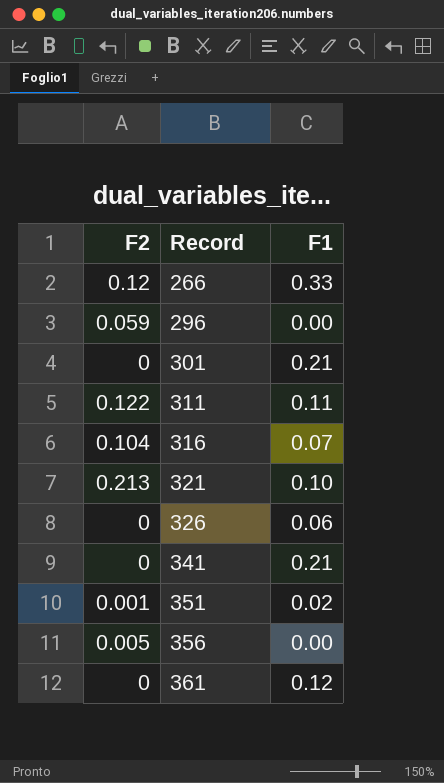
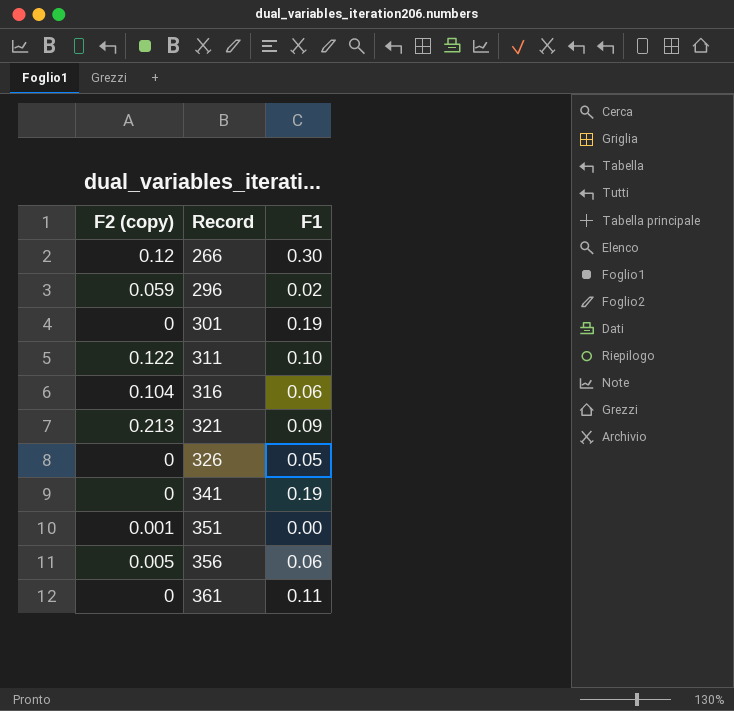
column name: F2 -> F2 (copy)
266 | F1: 0.33 -> 0.30
296 | F1: 0.00 -> 0.02
301 | F1: 0.21 -> 0.19
311 | F1: 0.11 -> 0.10
316 | F1: 0.07 -> 0.06
321 | F1: 0.10 -> 0.09
326 | F1: 0.06 -> 0.05
341 | F1: 0.21 -> 0.19
351 | F1: 0.02 -> 0.00
356 | F1: 0.00 -> 0.06
361 | F1: 0.12 -> 0.11

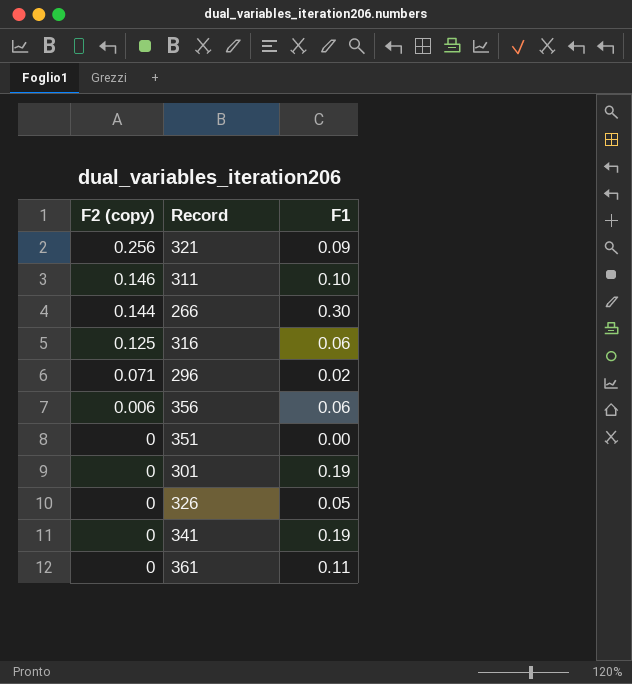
row order: Record ascending -> F2 (copy) descending
321 | F2 (copy): 0.213 -> 0.256
311 | F2 (copy): 0.122 -> 0.146
266 | F2 (copy): 0.12 -> 0.144
316 | F2 (copy): 0.104 -> 0.125
296 | F2 (copy): 0.059 -> 0.071
356 | F2 (copy): 0.005 -> 0.006
351 | F2 (copy): 0.001 -> 0

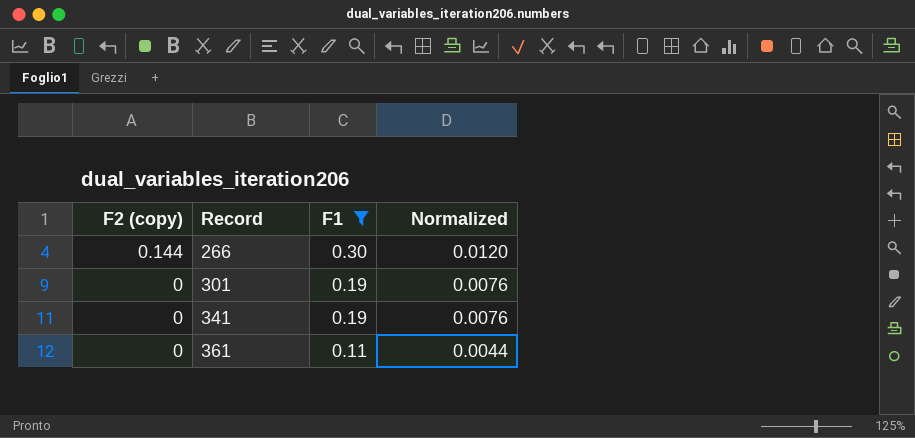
filter: none -> F1 >= 0.11
column Normalized | formula: none -> [F1] * 0.04

